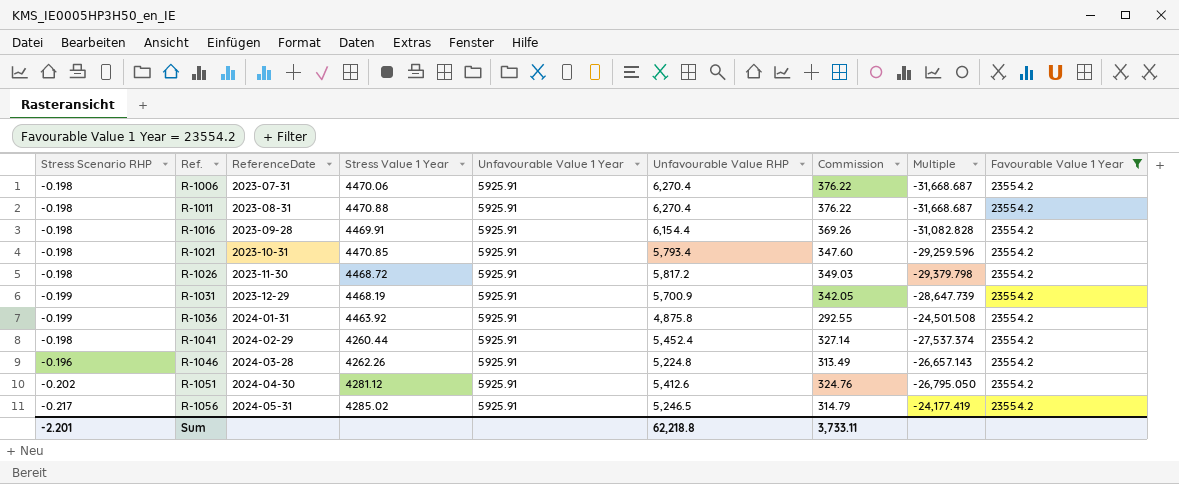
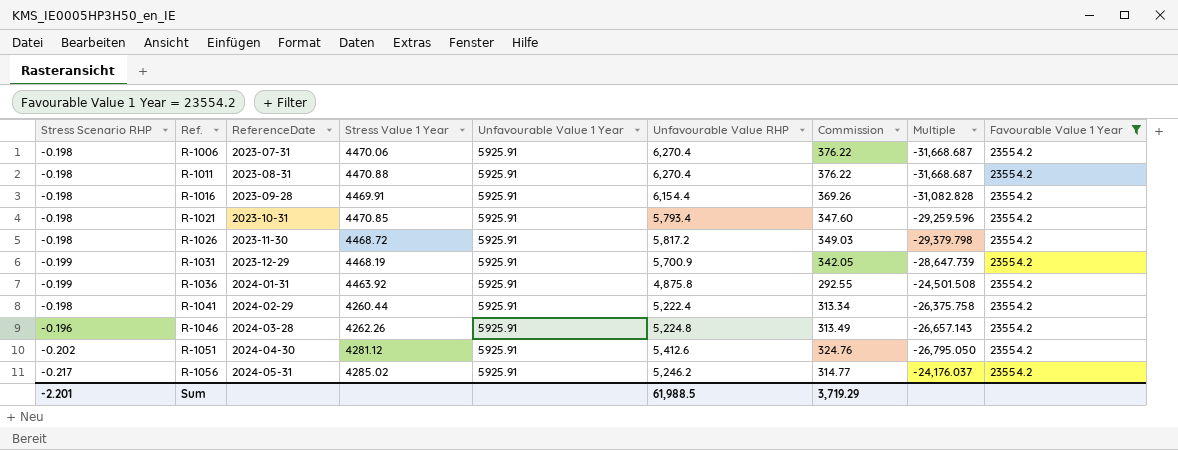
R-1041 | Unfavourable Value RHP: 5,452.4 -> 5,222.4
R-1041 | Commission: 327.14 -> 313.34
R-1041 | Multiple: -27,537.374 -> -26,375.758
R-1056 | Unfavourable Value RHP: 5,246.5 -> 5,246.2
R-1056 | Commission: 314.79 -> 314.77
R-1056 | Multiple: -24,177.419 -> -24,176.037
Sum | Unfavourable Value RHP: 62,218.8 -> 61,988.5
Sum | Commission: 3,733.11 -> 3,719.29

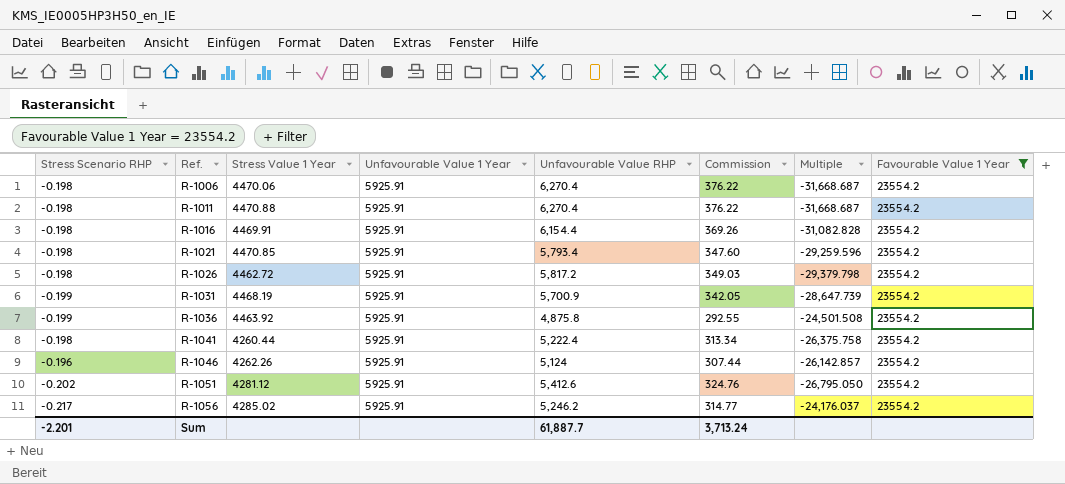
column ReferenceDate | position: 3 -> none
R-1026 | Stress Value 1 Year: 4468.72 -> 4462.72
R-1046 | Unfavourable Value RHP: 5,224.8 -> 5,124
R-1046 | Commission: 313.49 -> 307.44
R-1046 | Multiple: -26,657.143 -> -26,142.857
Sum | Unfavourable Value RHP: 61,988.5 -> 61,887.7
Sum | Commission: 3,719.29 -> 3,713.24

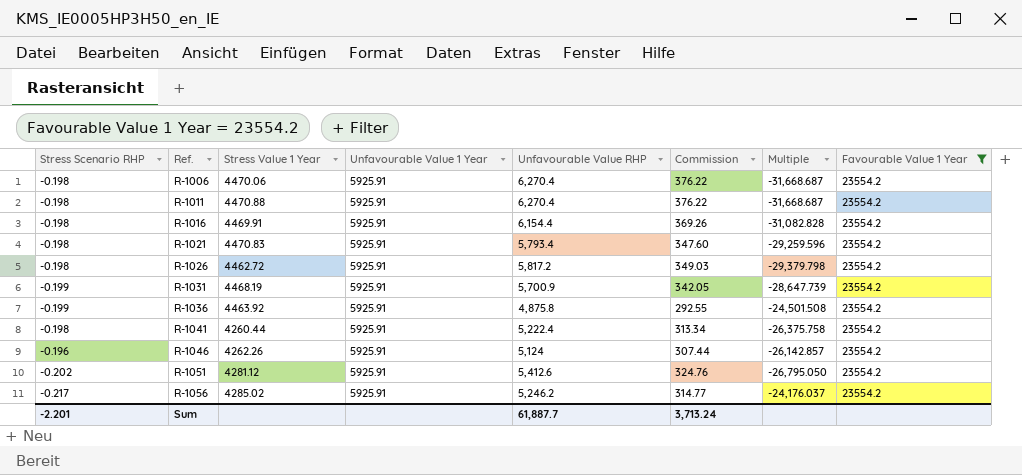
R-1021 | Stress Value 1 Year: 4470.85 -> 4470.83

